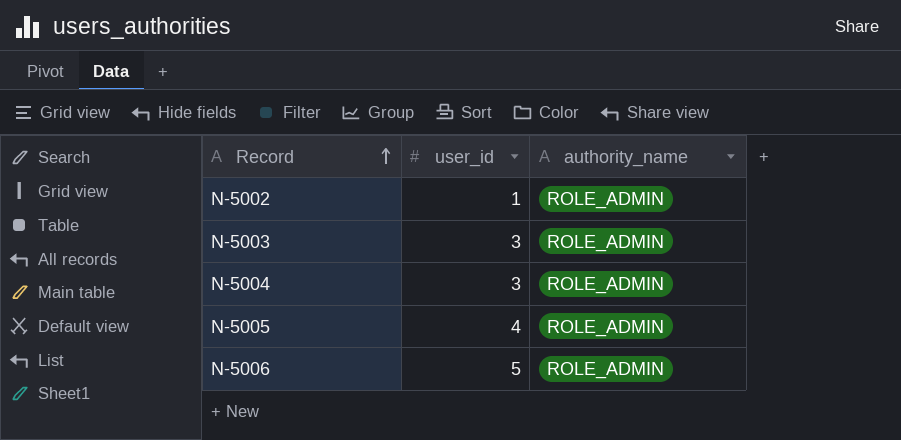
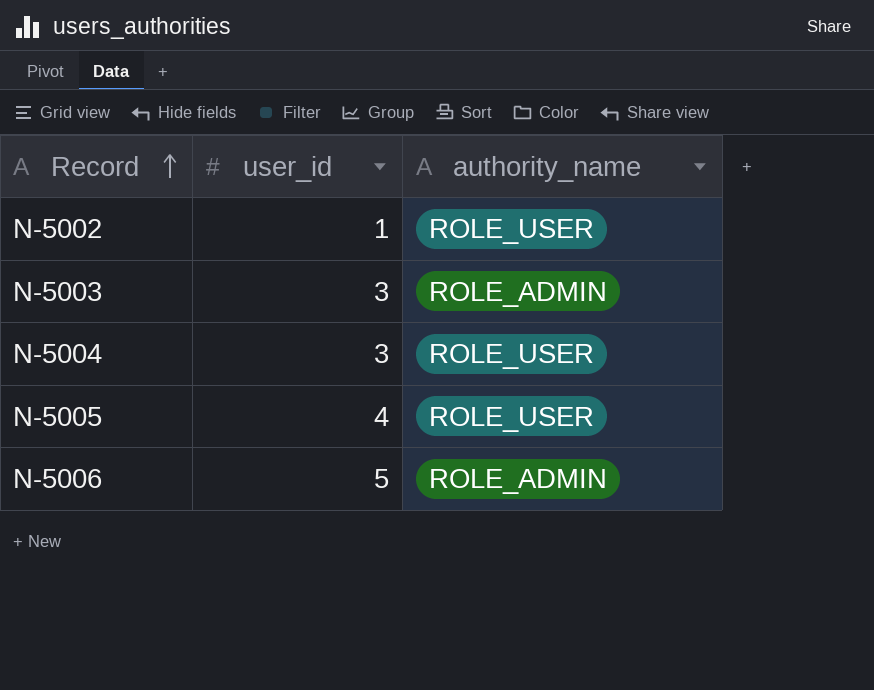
N-5002 | authority_name: ROLE_ADMIN -> ROLE_USER
N-5004 | authority_name: ROLE_ADMIN -> ROLE_USER
N-5005 | authority_name: ROLE_ADMIN -> ROLE_USER

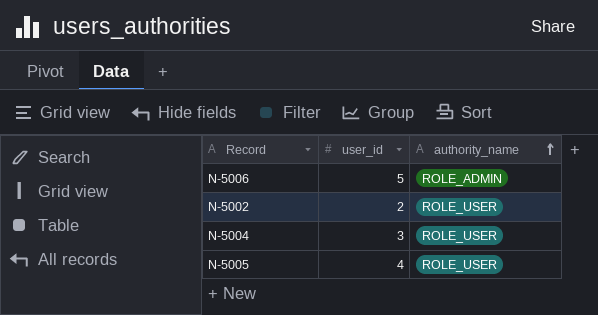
row order: Record ascending -> authority_name ascending
row N-5003: 3 | ROLE_ADMIN -> none
N-5002 | user_id: 1 -> 2

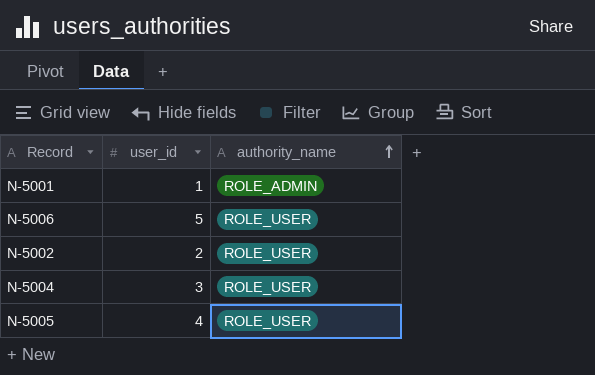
row N-5001: none -> 1 | ROLE_ADMIN
N-5006 | authority_name: ROLE_ADMIN -> ROLE_USER

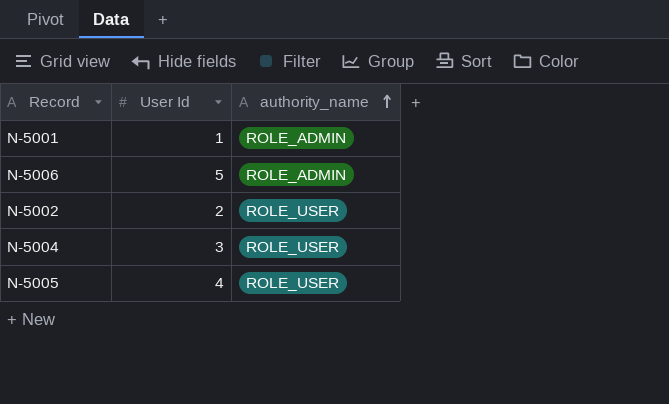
column name: user_id -> User Id
N-5006 | authority_name: ROLE_USER -> ROLE_ADMIN

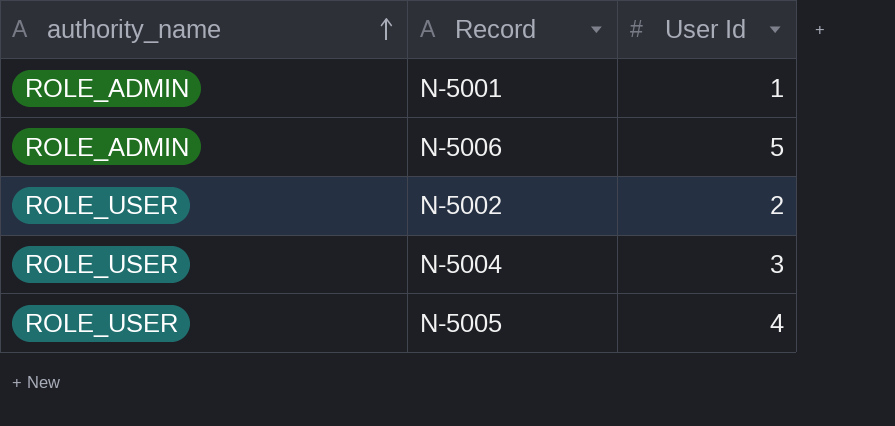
column authority_name | position: 3 -> 1

